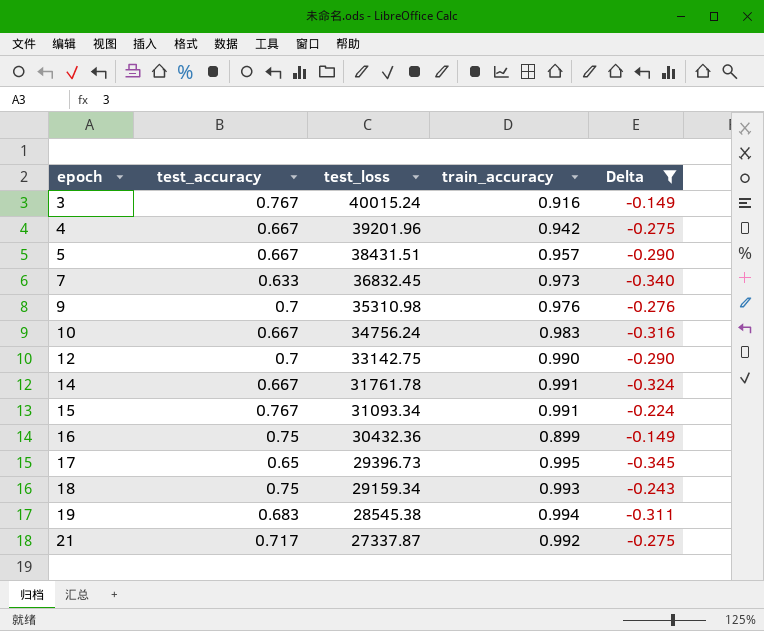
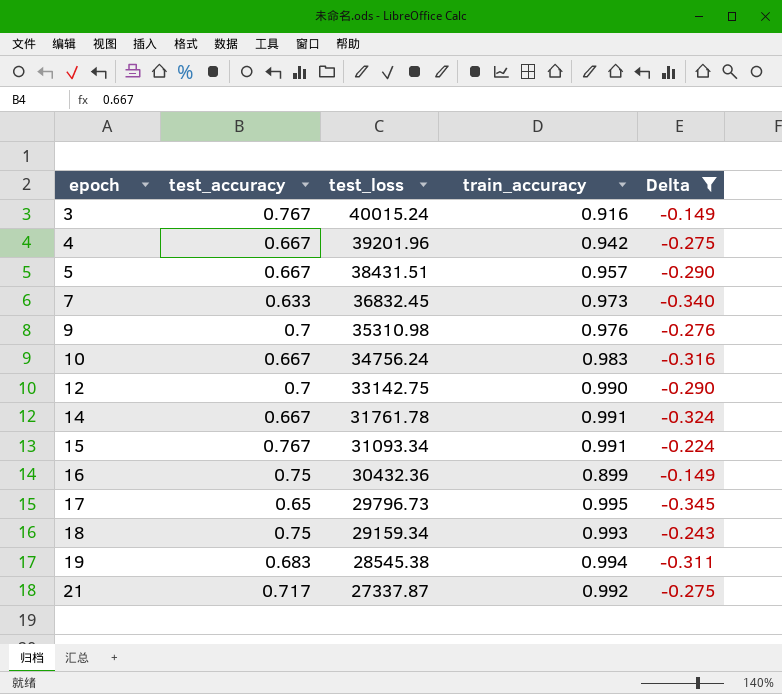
17 | test_loss: 29396.73 -> 29796.73

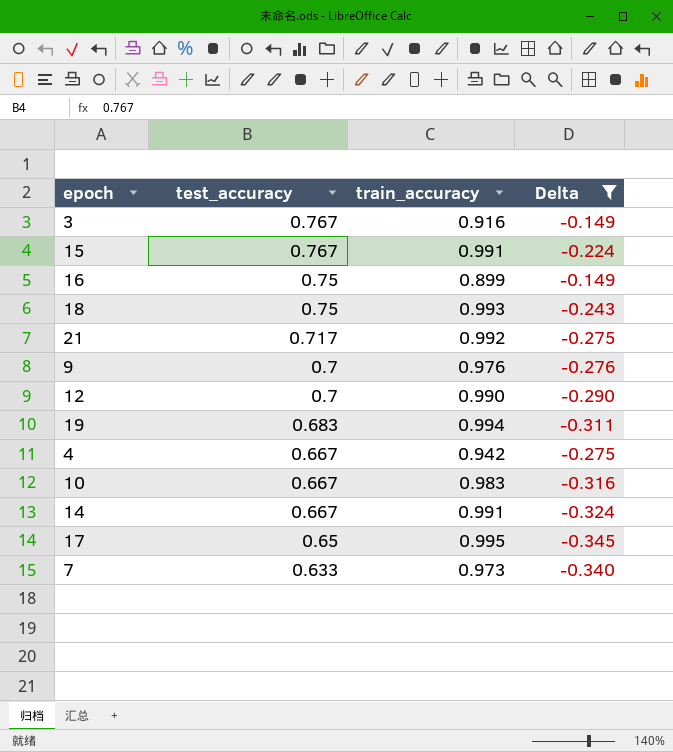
row order: epoch ascending -> test_accuracy descending
column test_loss | position: 3 -> none
row 5: 0.667 | 38431.51 | 0.957 | -0.290 -> none

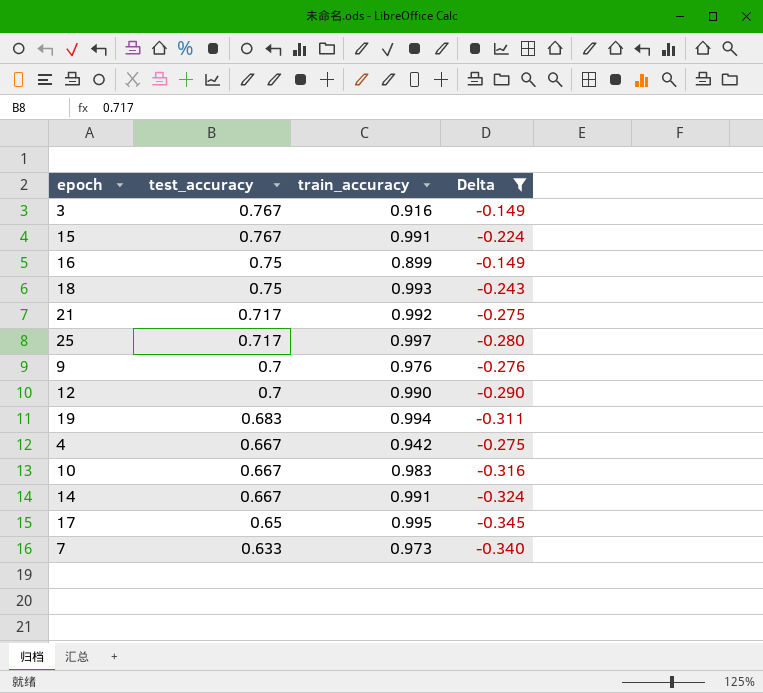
row 25: none -> 0.717 | 0.997 | -0.280

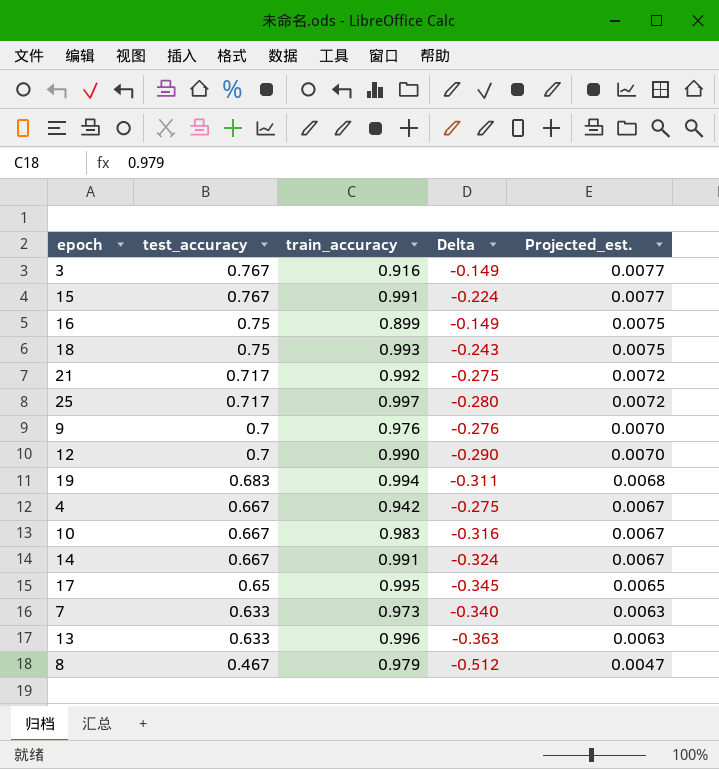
filter: Delta >= -0.345 -> none
column Projected_est. | formula: none -> [test_accuracy] * 0.01

